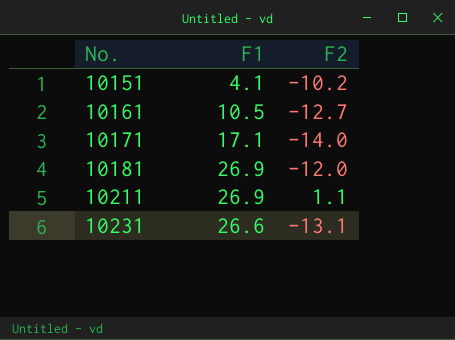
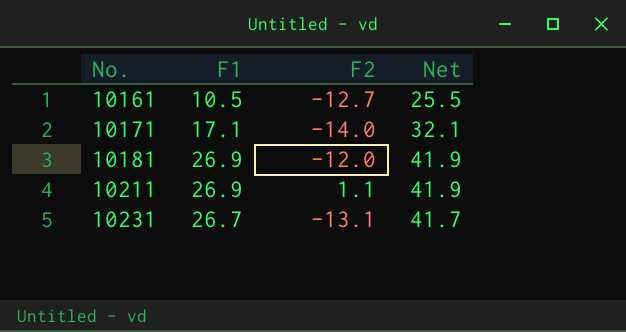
column Net | formula: none -> [F1] + 15
row 10151: 4.1 | -10.2 -> none
10231 | F1: 26.6 -> 26.7

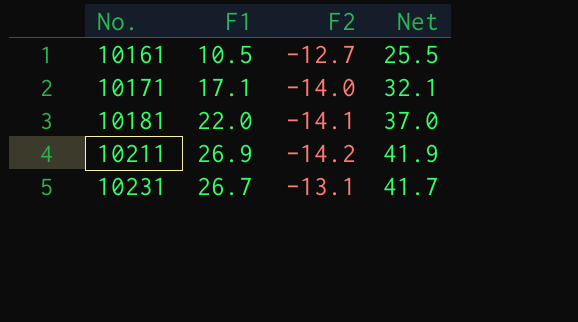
10181 | F1: 26.9 -> 22.0
10181 | F2: -12.0 -> -14.1
10181 | Net: 41.9 -> 37.0
10211 | F2: 1.1 -> -14.2

